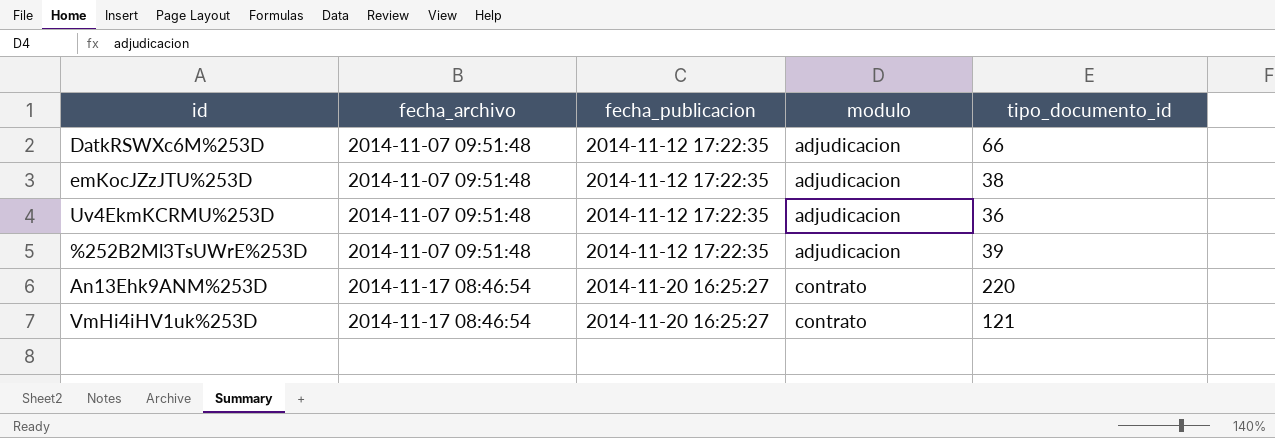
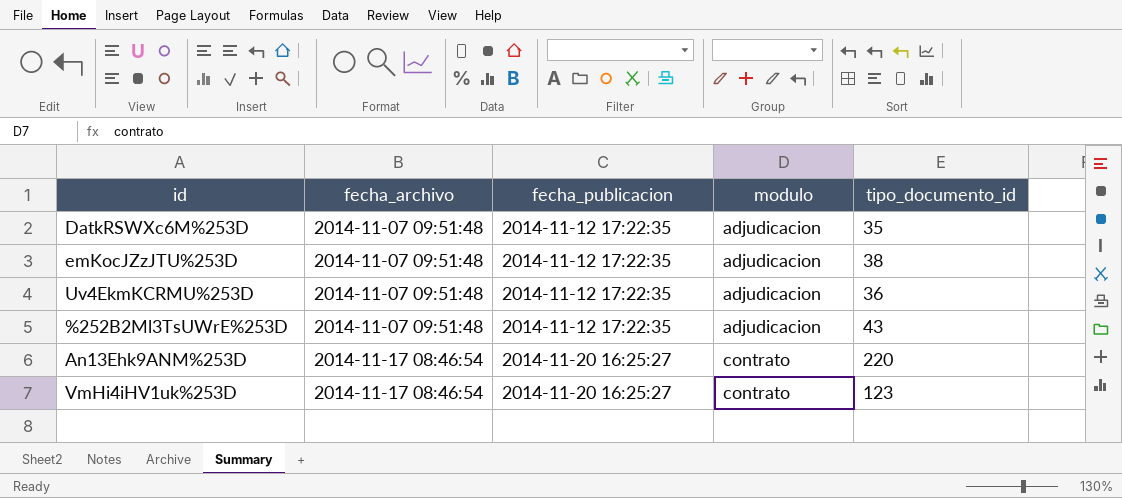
DatkRSWXc6M%253D | tipo_documento_id: 66 -> 35
%252B2Ml3TsUWrE%253D | tipo_documento_id: 39 -> 43
VmHi4iHV1uk%253D | tipo_documento_id: 121 -> 123

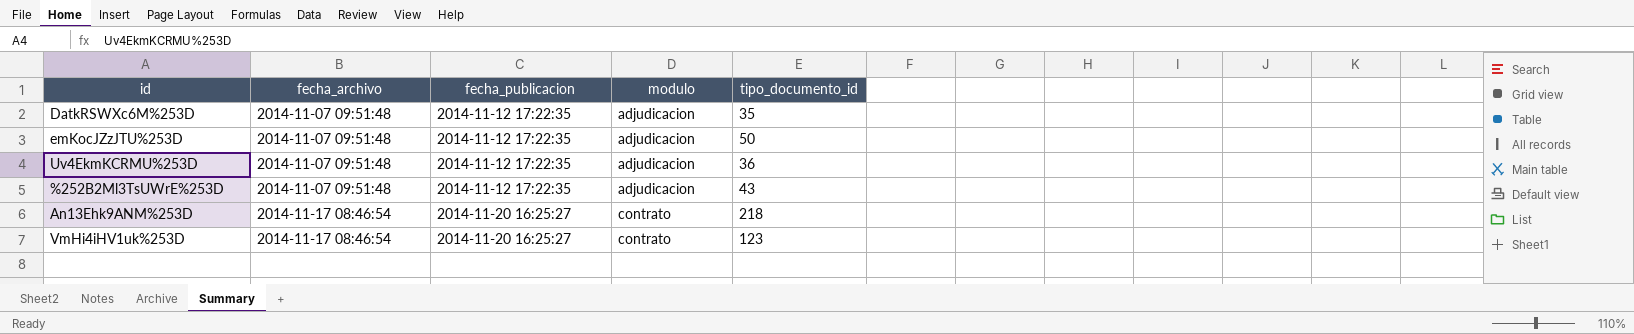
emKocJZzJTU%253D | tipo_documento_id: 38 -> 50
An13Ehk9ANM%253D | tipo_documento_id: 220 -> 218

